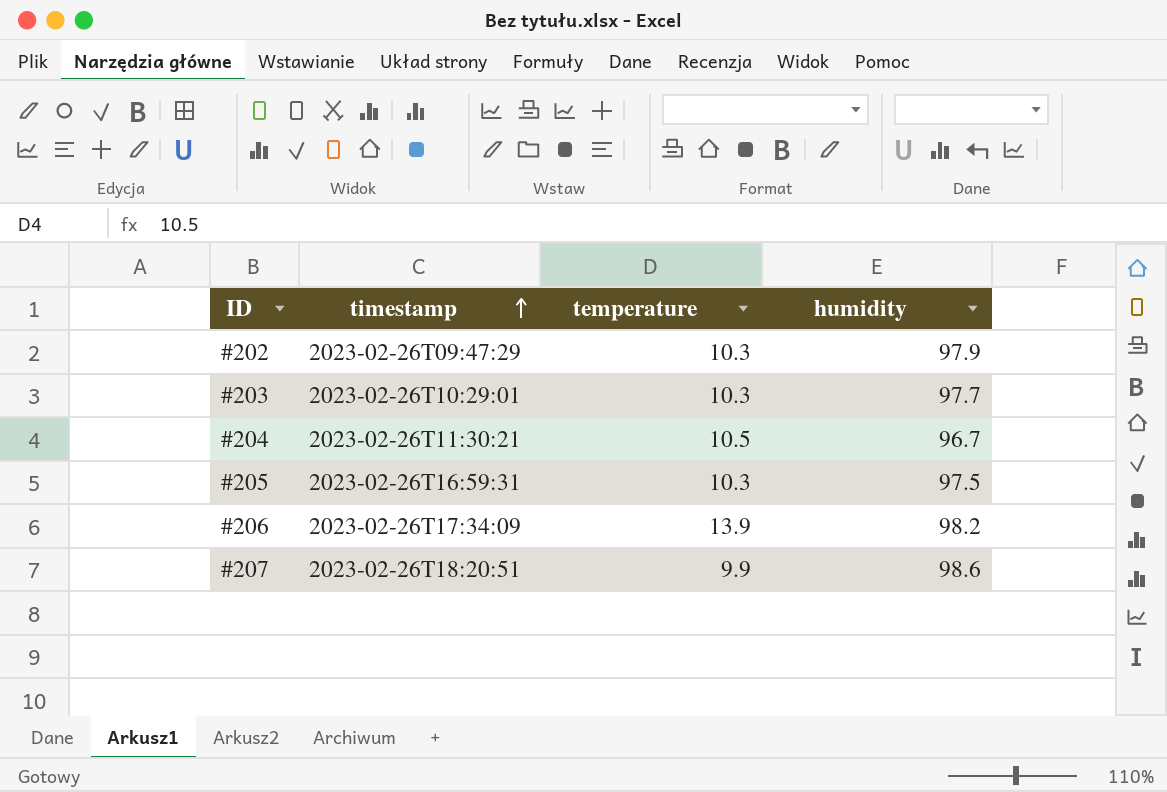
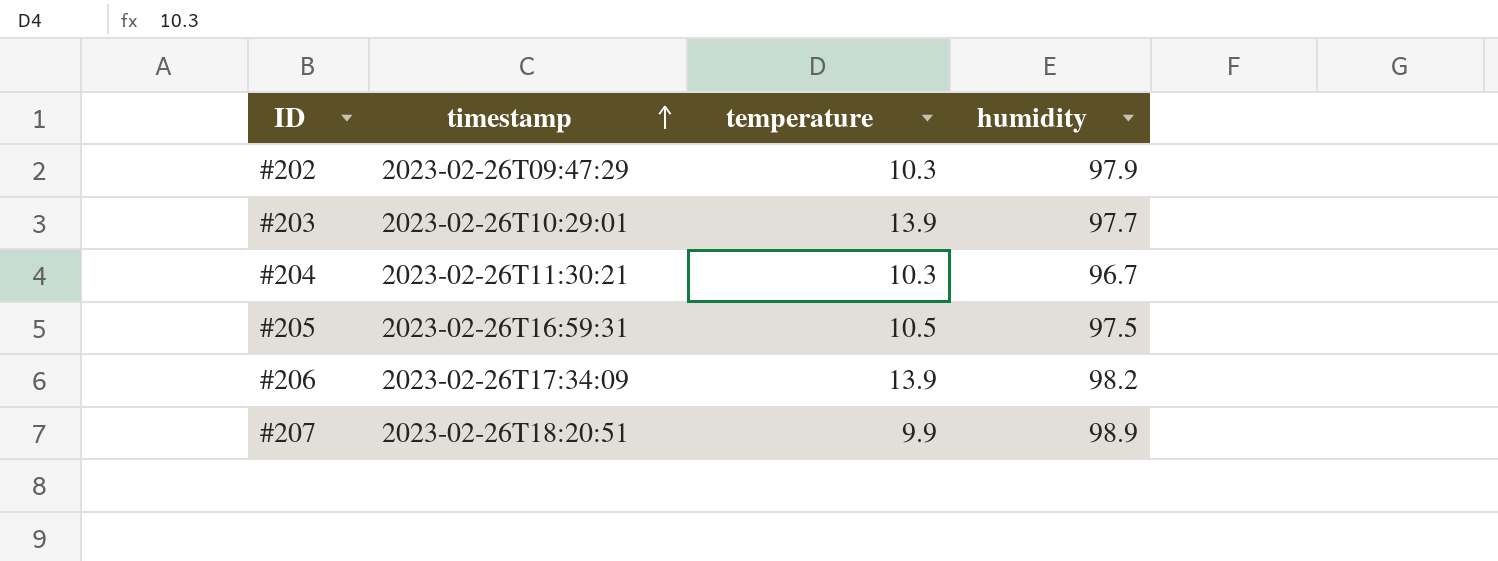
#203 | temperature: 10.3 -> 13.9
#204 | temperature: 10.5 -> 10.3
#205 | temperature: 10.3 -> 10.5
#207 | humidity: 98.6 -> 98.9

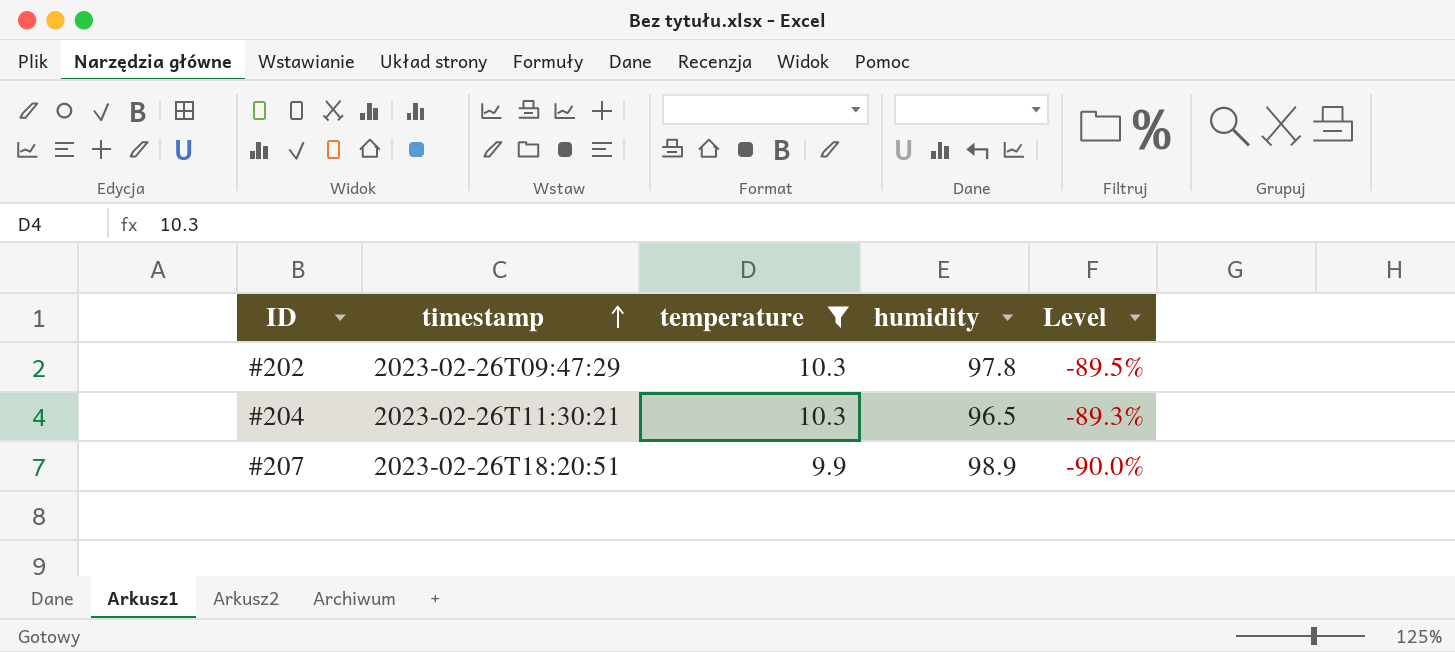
filter: none -> temperature <= 10.3
column Level | formula: none -> ([temperature] - [humidity]) / [humidity]
#202 | humidity: 97.9 -> 97.8
#204 | humidity: 96.7 -> 96.5

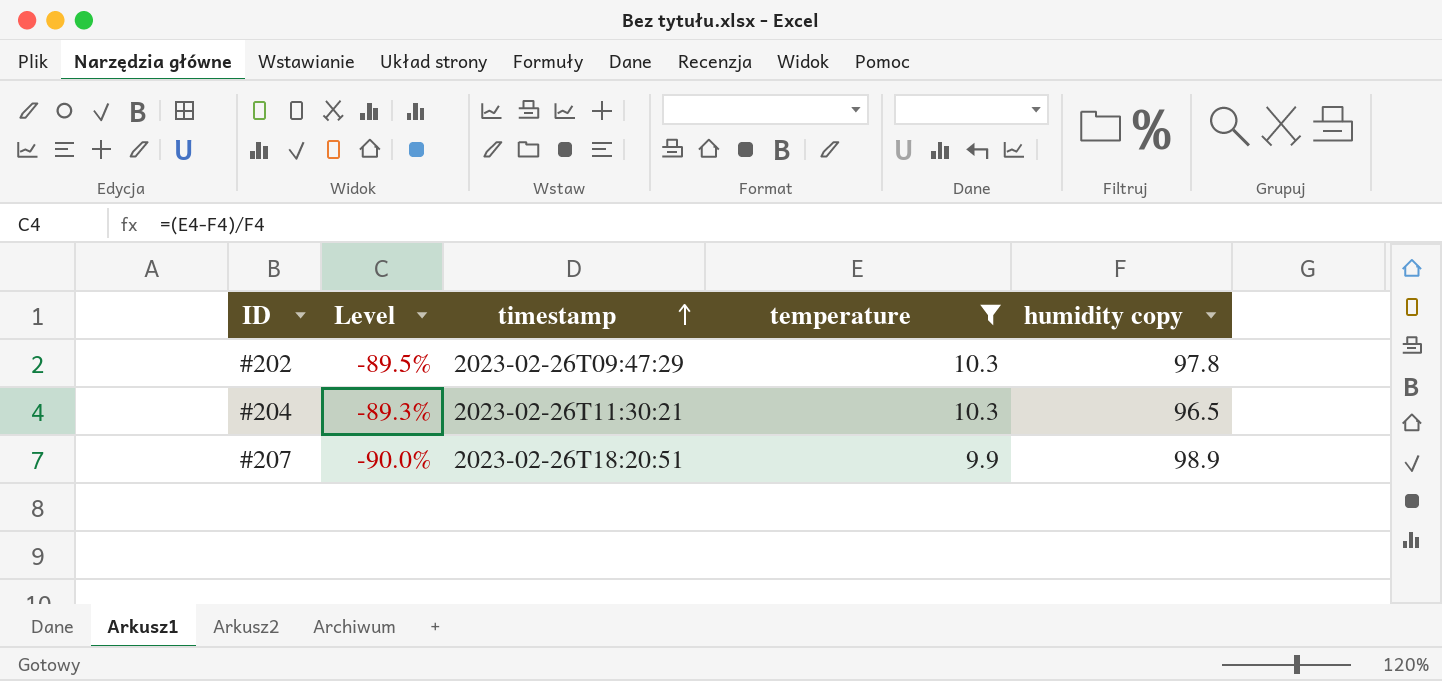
column Level | position: 5 -> 2
column name: humidity -> humidity copy

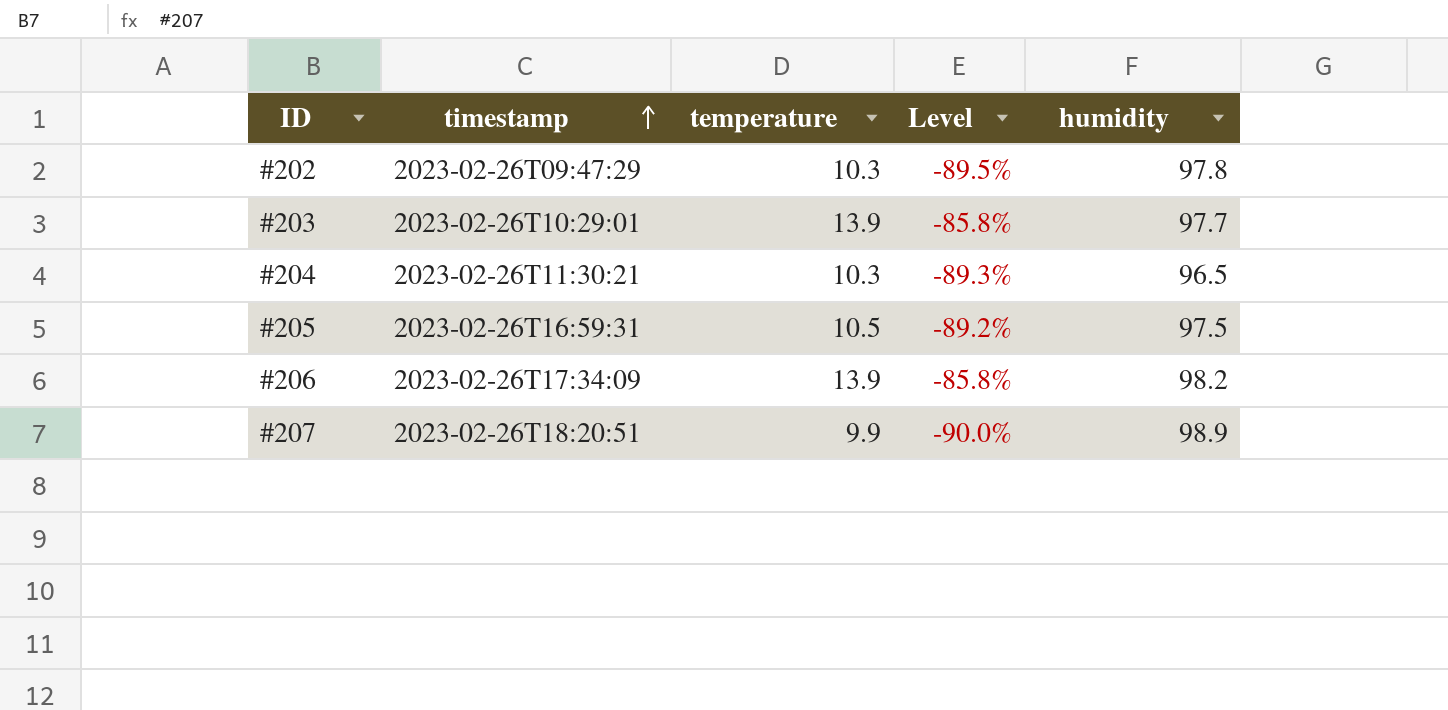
filter: temperature <= 10.3 -> none
column Level | position: 2 -> 4
column name: humidity copy -> humidity

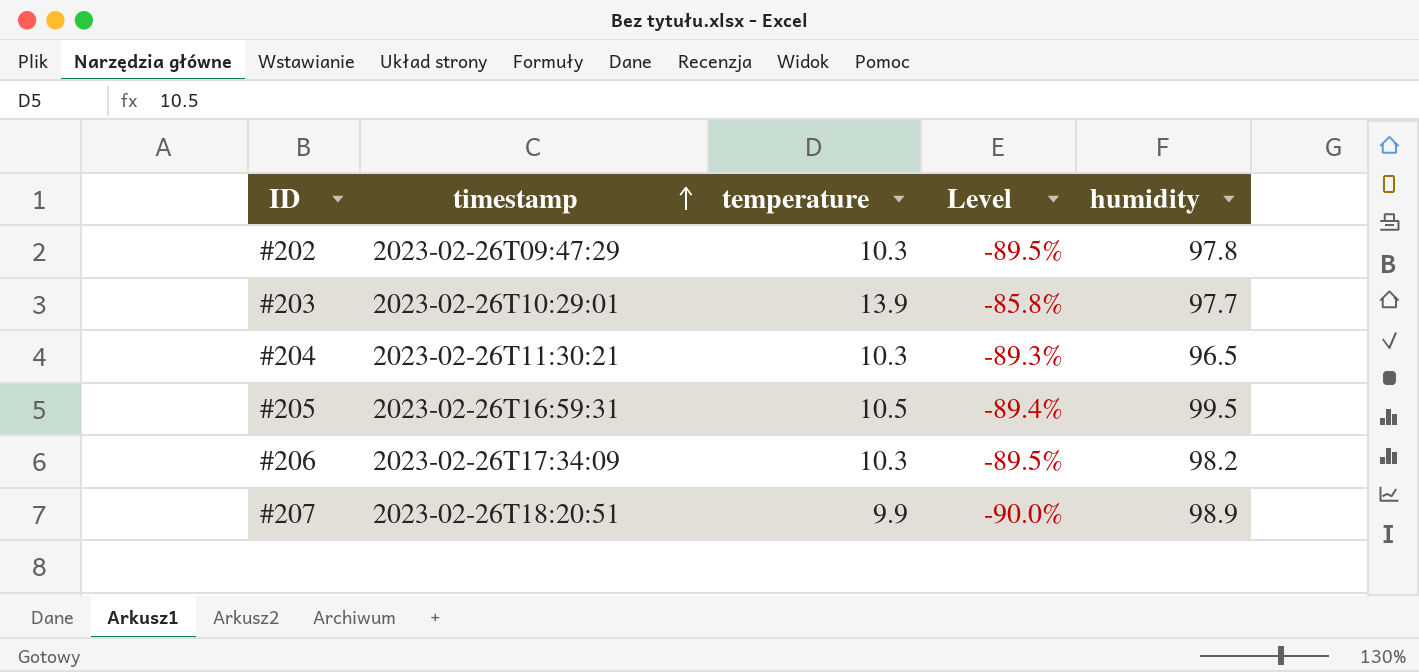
#205 | Level: -89.2% -> -89.4%
#205 | humidity: 97.5 -> 99.5
#206 | temperature: 13.9 -> 10.3
#206 | Level: -85.8% -> -89.5%

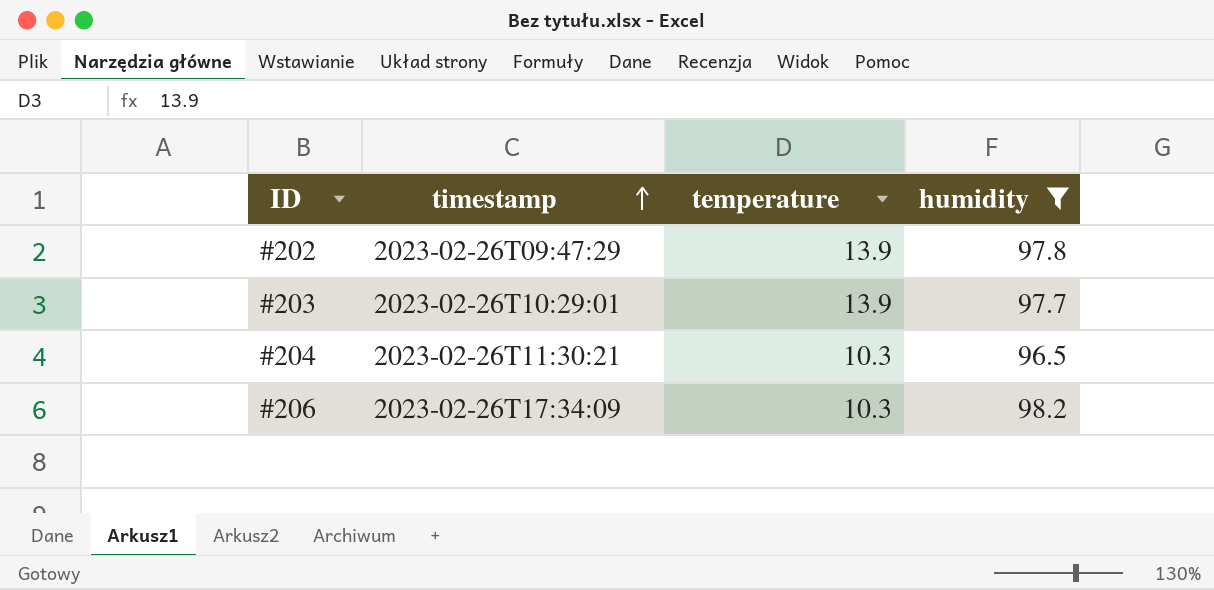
filter: none -> humidity <= 98.2
column Level | formula: ([temperature] - [humidity]) / [humidity] -> none
#202 | temperature: 10.3 -> 13.9

